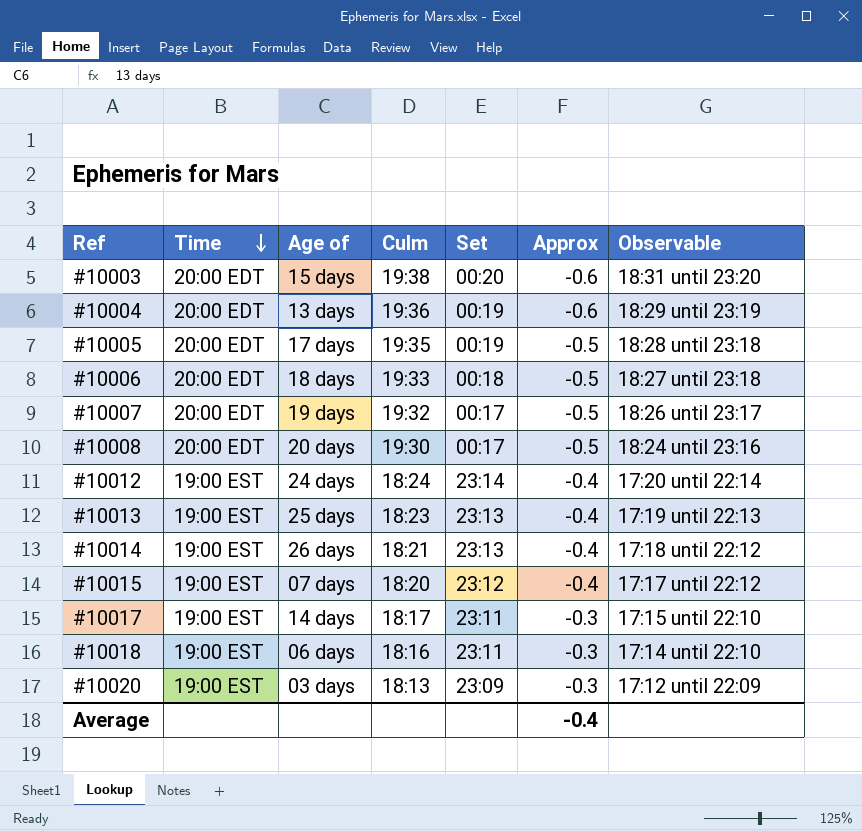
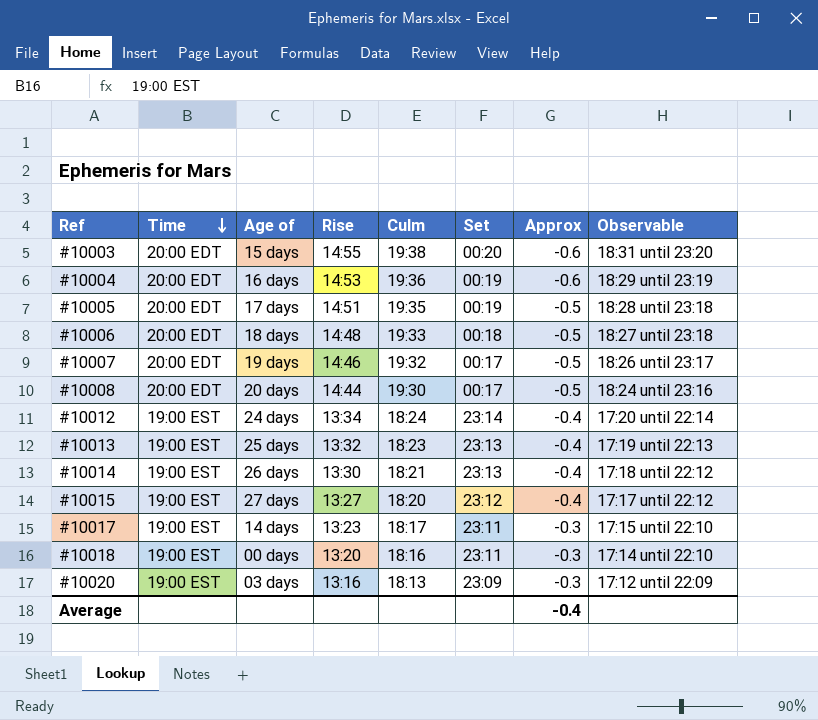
column Rise | position: none -> 4
#10004 | Age of: 13 days -> 16 days
#10015 | Age of: 07 days -> 27 days
#10018 | Age of: 06 days -> 00 days

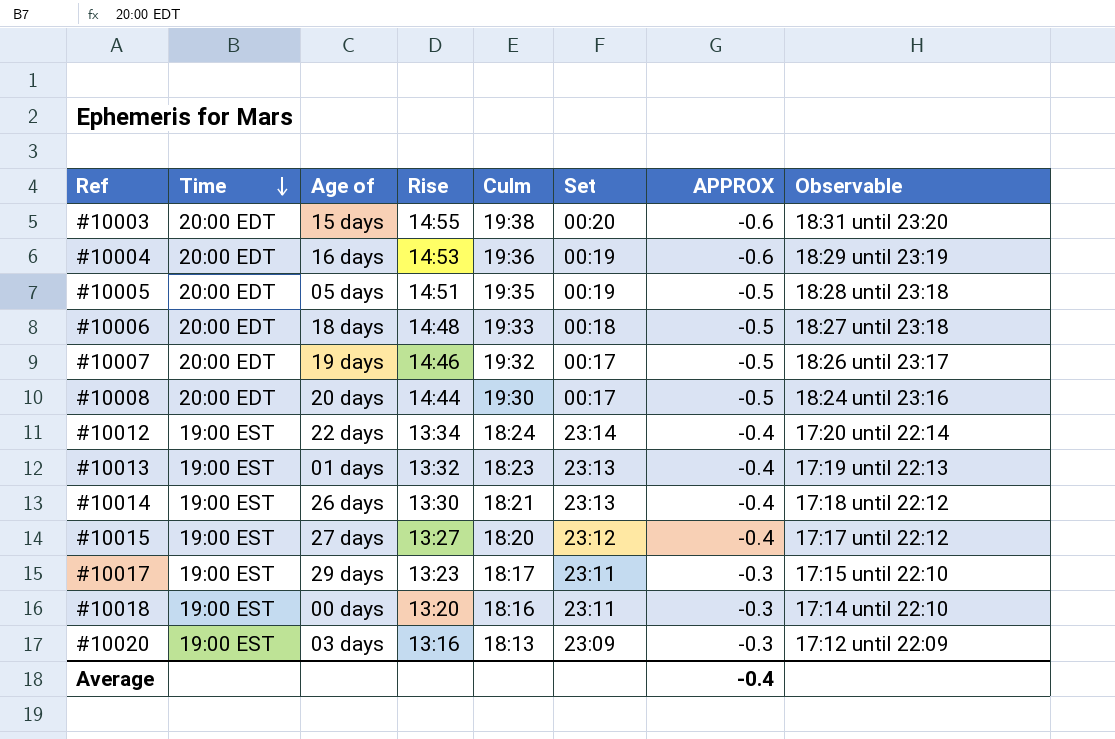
column name: Approx -> APPROX
#10005 | Age of: 17 days -> 05 days
#10012 | Age of: 24 days -> 22 days
#10013 | Age of: 25 days -> 01 days
#10017 | Age of: 14 days -> 29 days

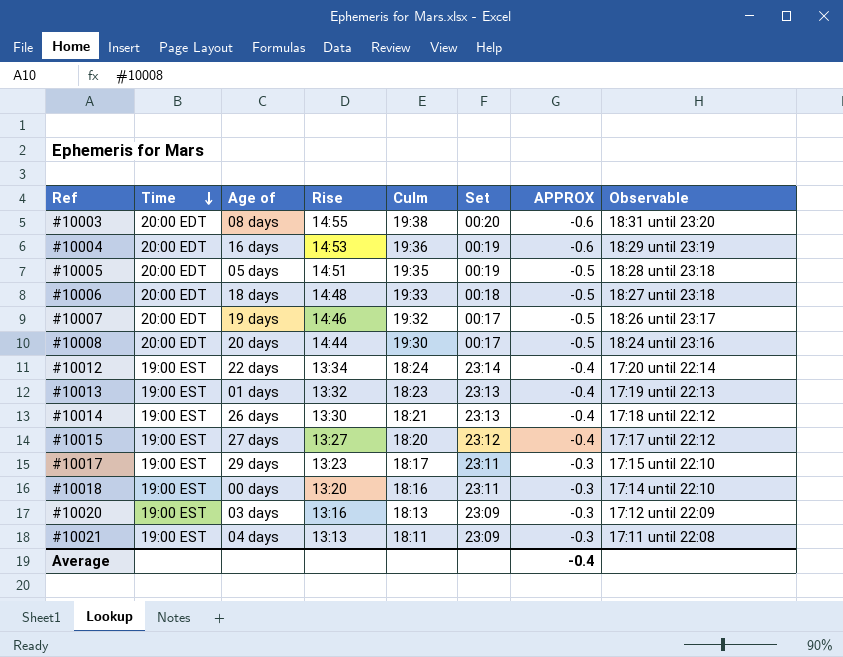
#10003 | Age of: 15 days -> 08 days
row #10021: none -> 19:00 EST | 04 days | 13:13 | 18:11 | 23:09 | -0.3 | 17:11 until 22:08

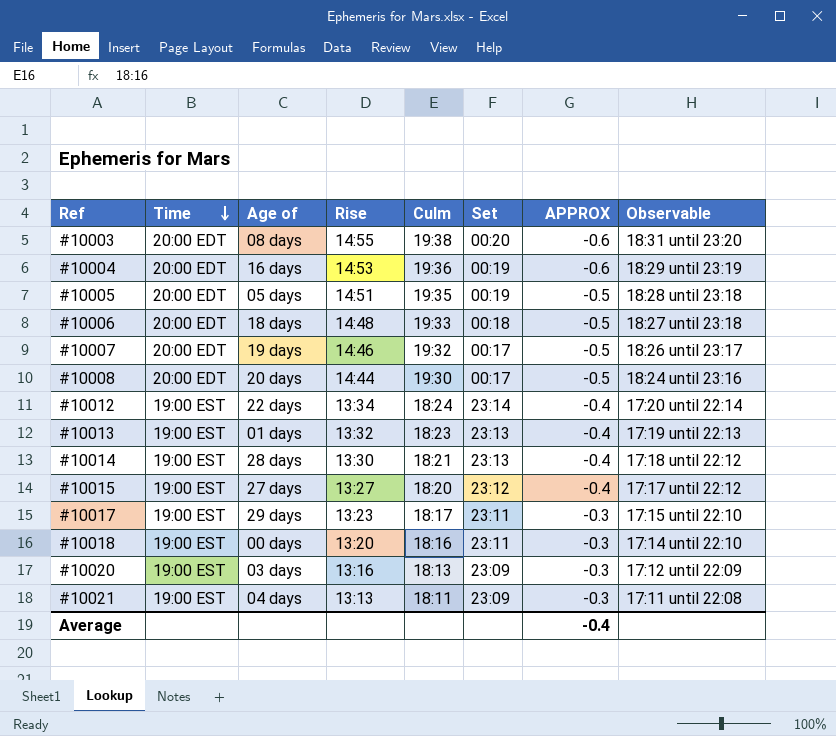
#10014 | Age of: 26 days -> 28 days

